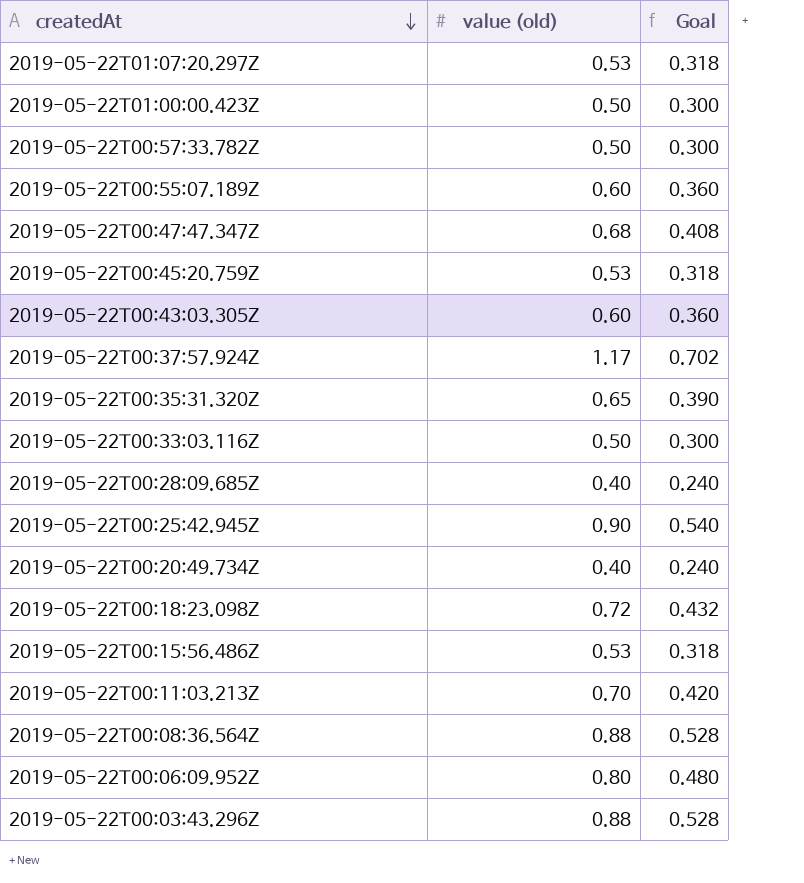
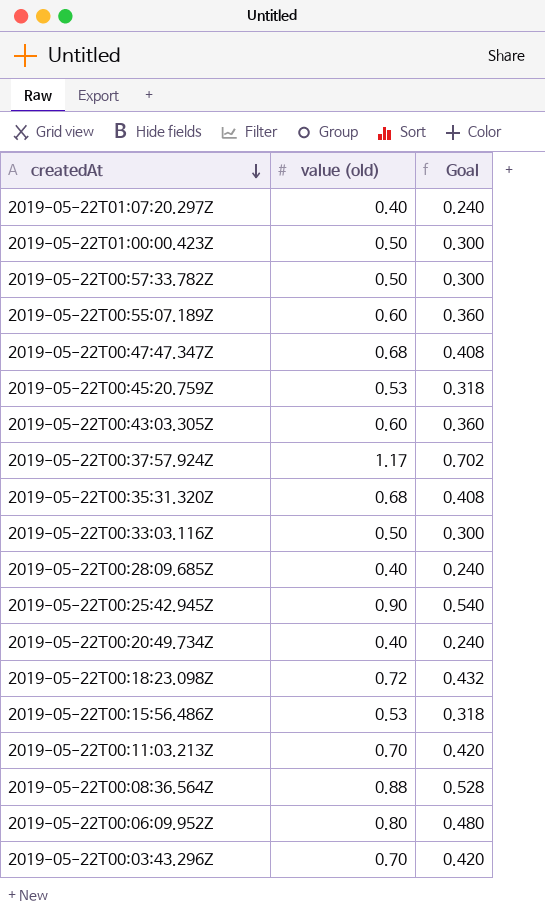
2019-05-22T01:07:20.297Z | value (old): 0.53 -> 0.40
2019-05-22T01:07:20.297Z | Goal: 0.318 -> 0.240
2019-05-22T00:35:31.320Z | value (old): 0.65 -> 0.68
2019-05-22T00:35:31.320Z | Goal: 0.390 -> 0.408
2019-05-22T00:03:43.296Z | value (old): 0.88 -> 0.70
2019-05-22T00:03:43.296Z | Goal: 0.528 -> 0.420

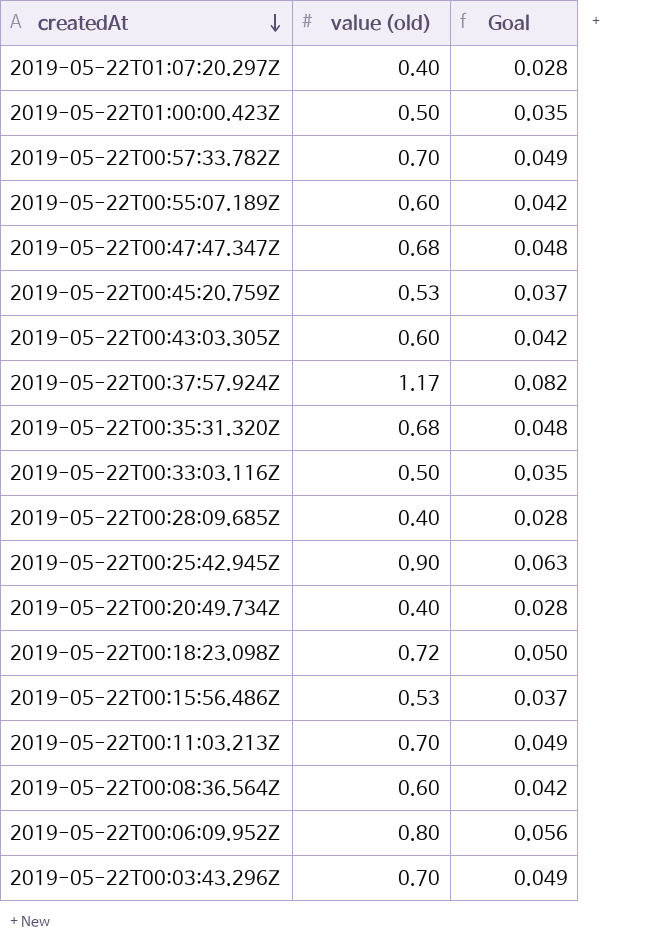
column Goal | formula: [value (old)] * 0.6 -> [value (old)] * 0.07
2019-05-22T00:57:33.782Z | value (old): 0.50 -> 0.70
2019-05-22T00:08:36.564Z | value (old): 0.88 -> 0.60

